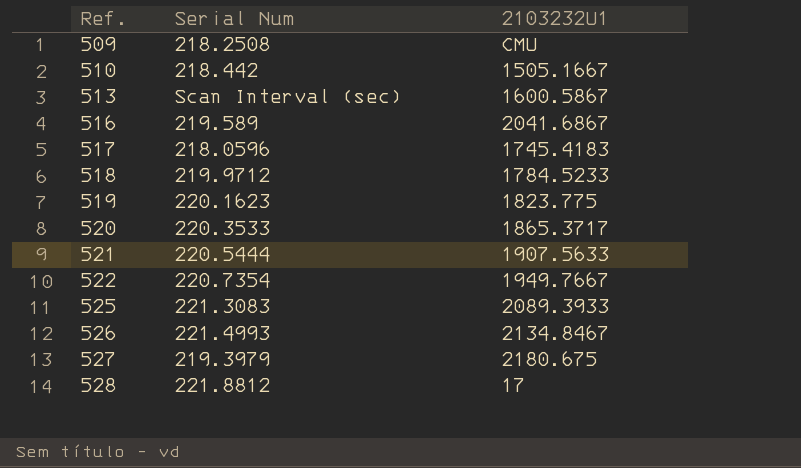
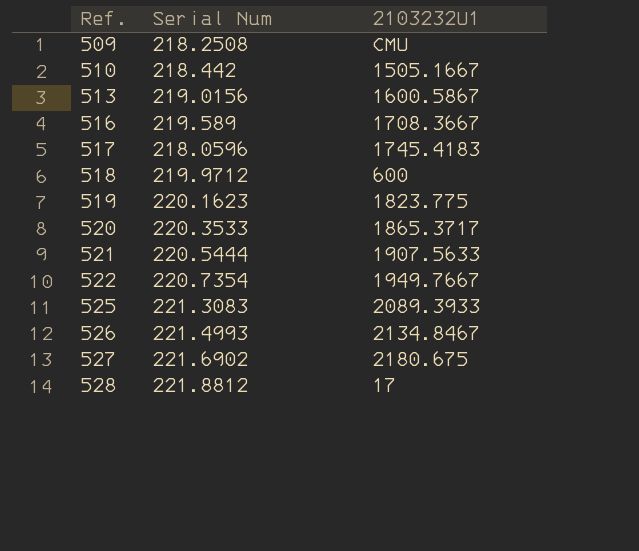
513 | Serial Num: Scan Interval (sec) -> 219.0156
516 | 2103232U1: 2041.6867 -> 1708.3667
518 | 2103232U1: 1784.5233 -> 600
527 | Serial Num: 219.3979 -> 221.6902

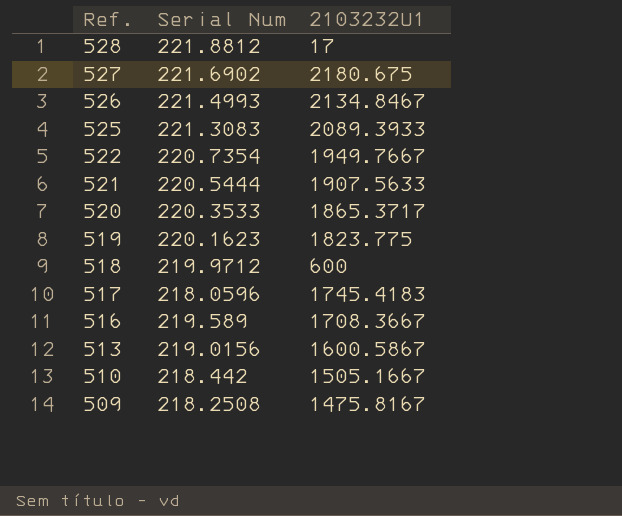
row order: Ref. ascending -> Ref. descending
509 | 2103232U1: CMU -> 1475.8167

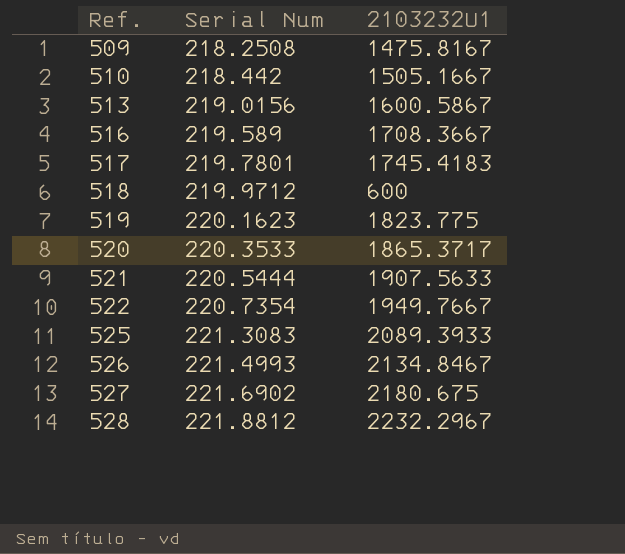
row order: Ref. descending -> Ref. ascending
517 | Serial Num: 218.0596 -> 219.7801
528 | 2103232U1: 17 -> 2232.2967

